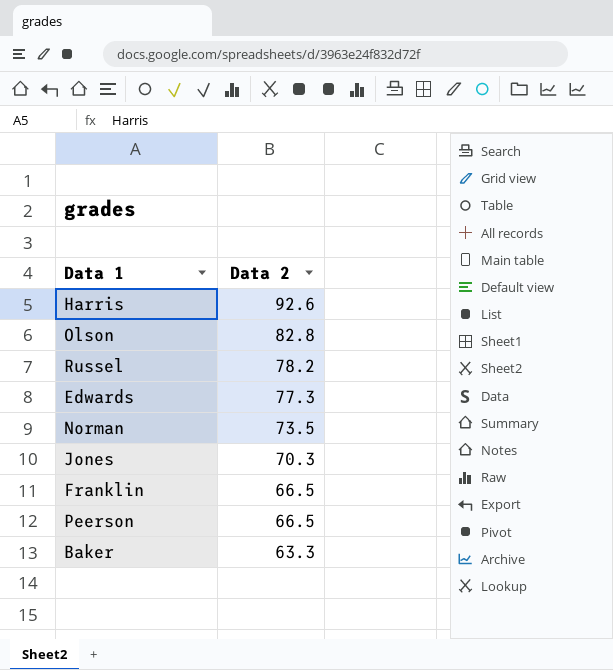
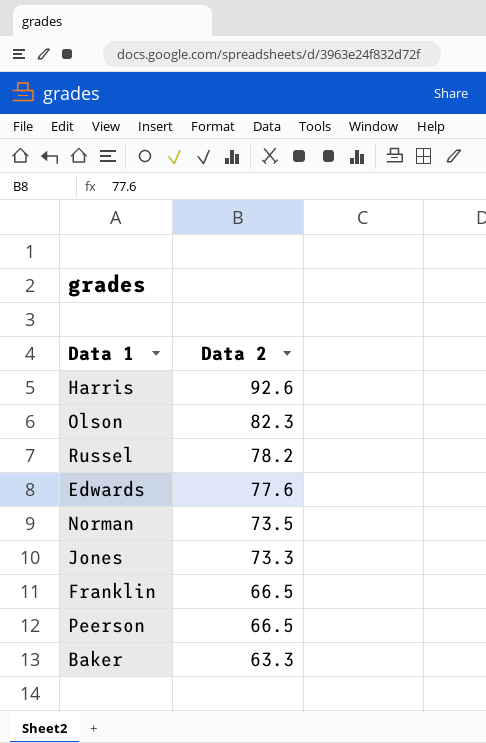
Olson | Data 2: 82.8 -> 82.3
Edwards | Data 2: 77.3 -> 77.6
Jones | Data 2: 70.3 -> 73.3

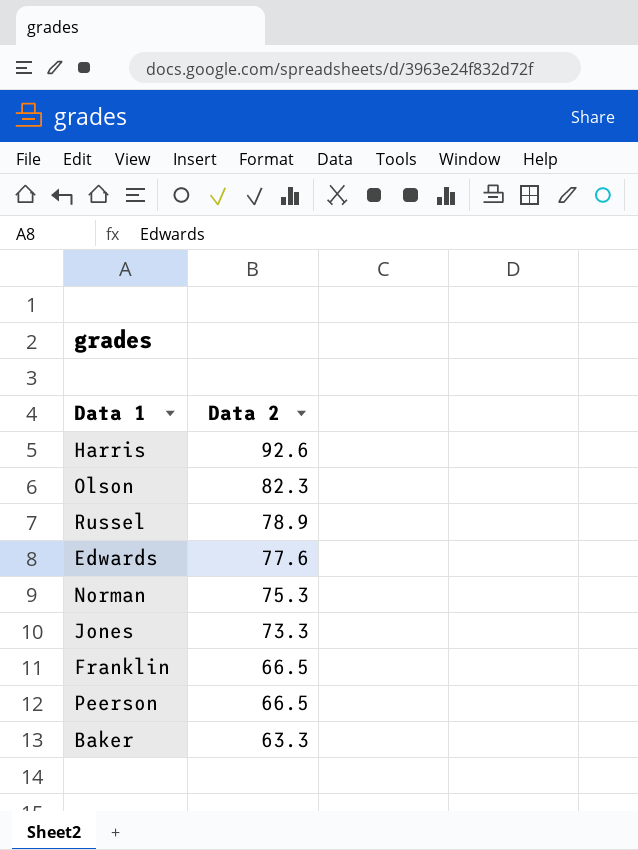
Russel | Data 2: 78.2 -> 78.9
Norman | Data 2: 73.5 -> 75.3

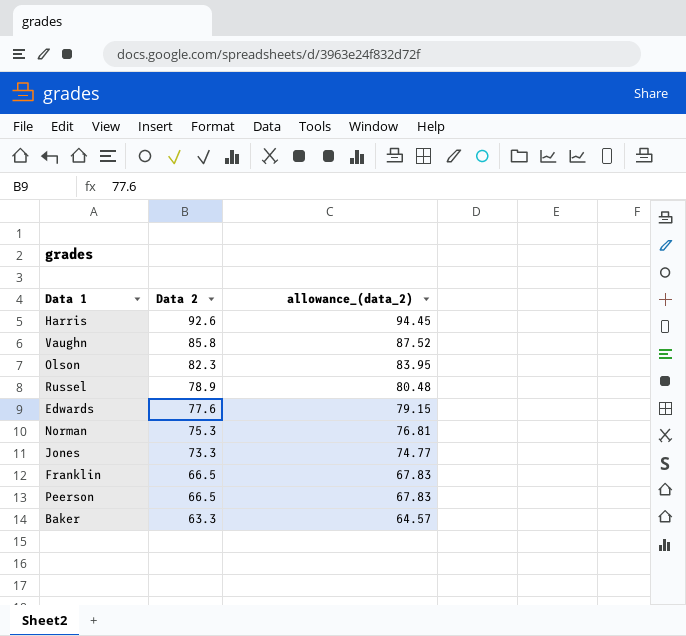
column allowance_(data_2) | formula: none -> [Data 2] * 1.02
row Vaughn: none -> 85.8 | 87.52

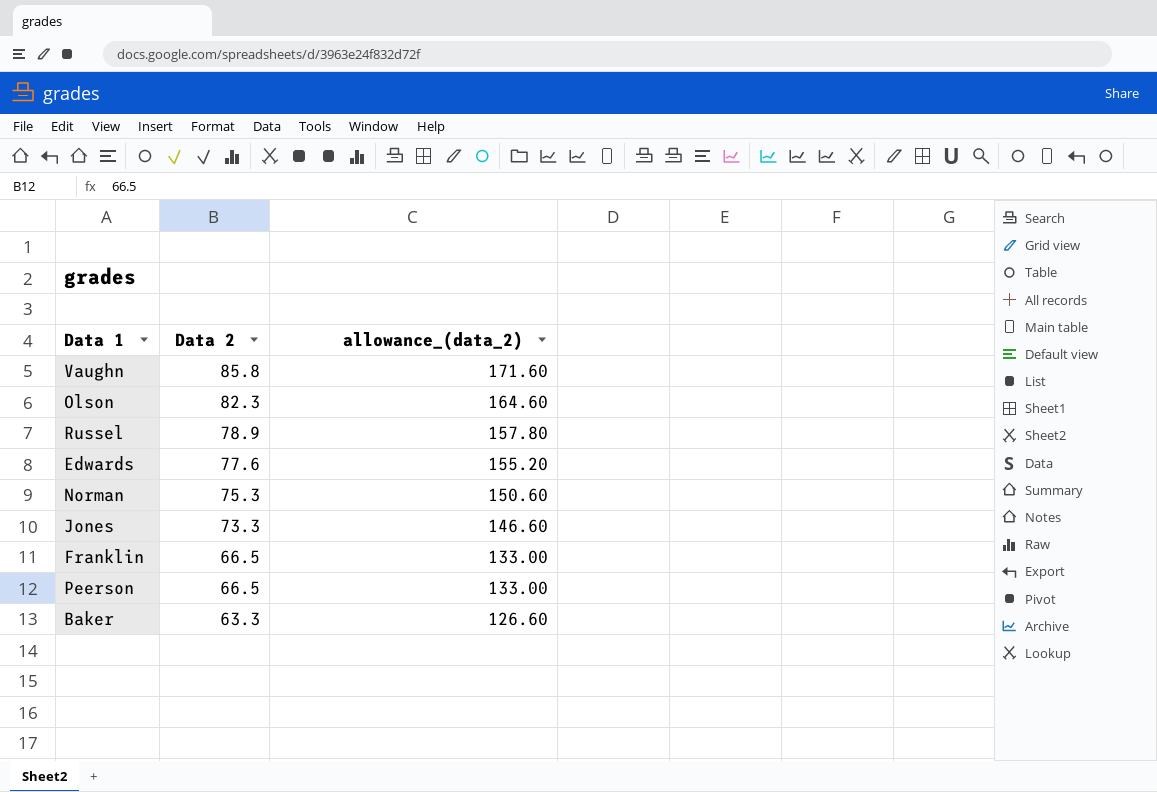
column allowance_(data_2) | formula: [Data 2] * 1.02 -> [Data 2] * 2
row Harris: 92.6 | 94.45 -> none

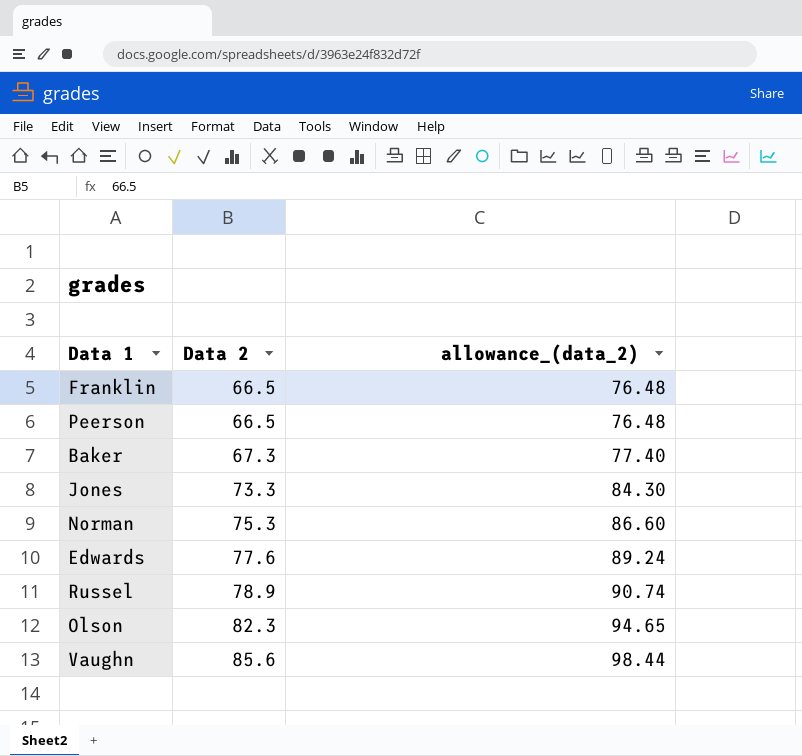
row order: Data 2 descending -> Data 2 ascending
column allowance_(data_2) | formula: [Data 2] * 2 -> [Data 2] * 1.15
Baker | Data 2: 63.3 -> 67.3
Vaughn | Data 2: 85.8 -> 85.6

